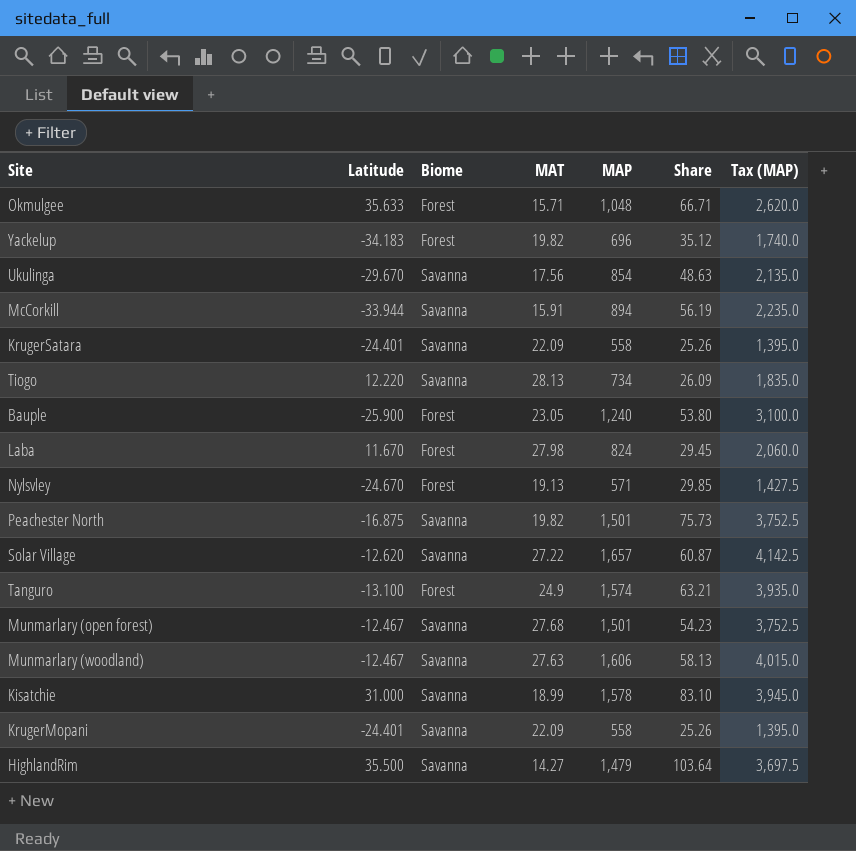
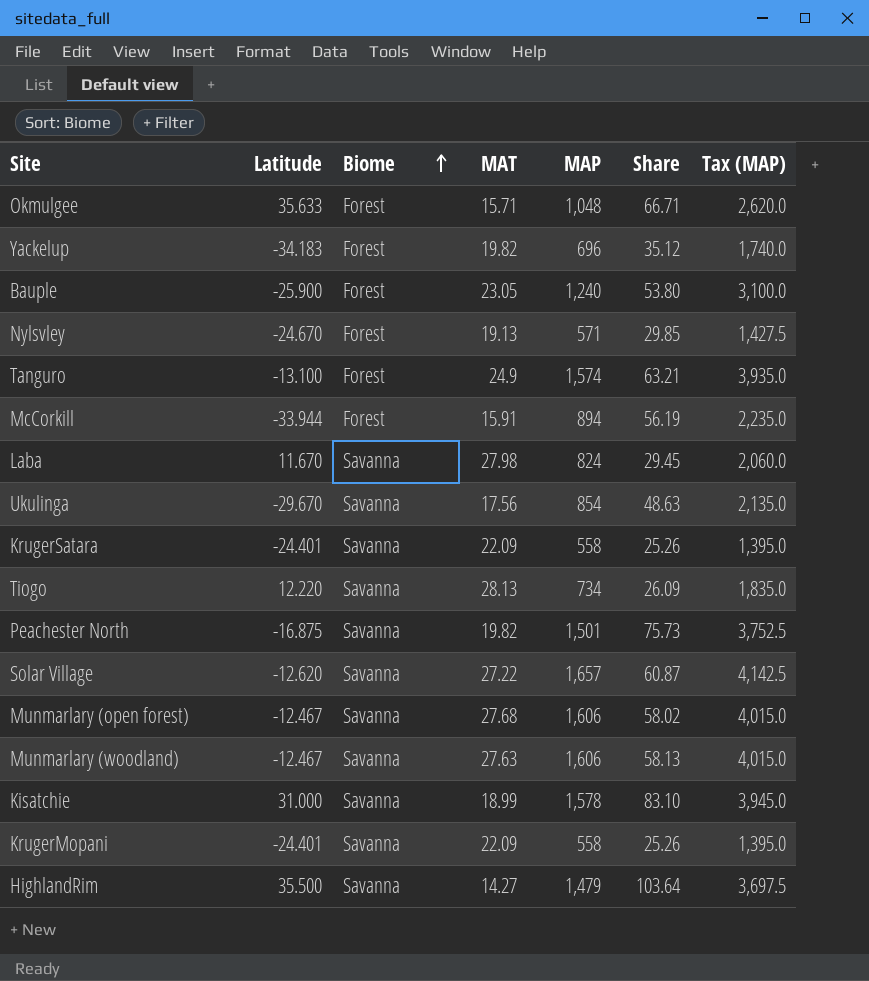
row order: none -> Biome ascending
McCorkill | Biome: Savanna -> Forest
Laba | Biome: Forest -> Savanna
Munmarlary (open forest) | MAP: 1,501 -> 1,606
Munmarlary (open forest) | Share: 54.23 -> 58.02
Munmarlary (open forest) | Tax (MAP): 3,752.5 -> 4,015.0

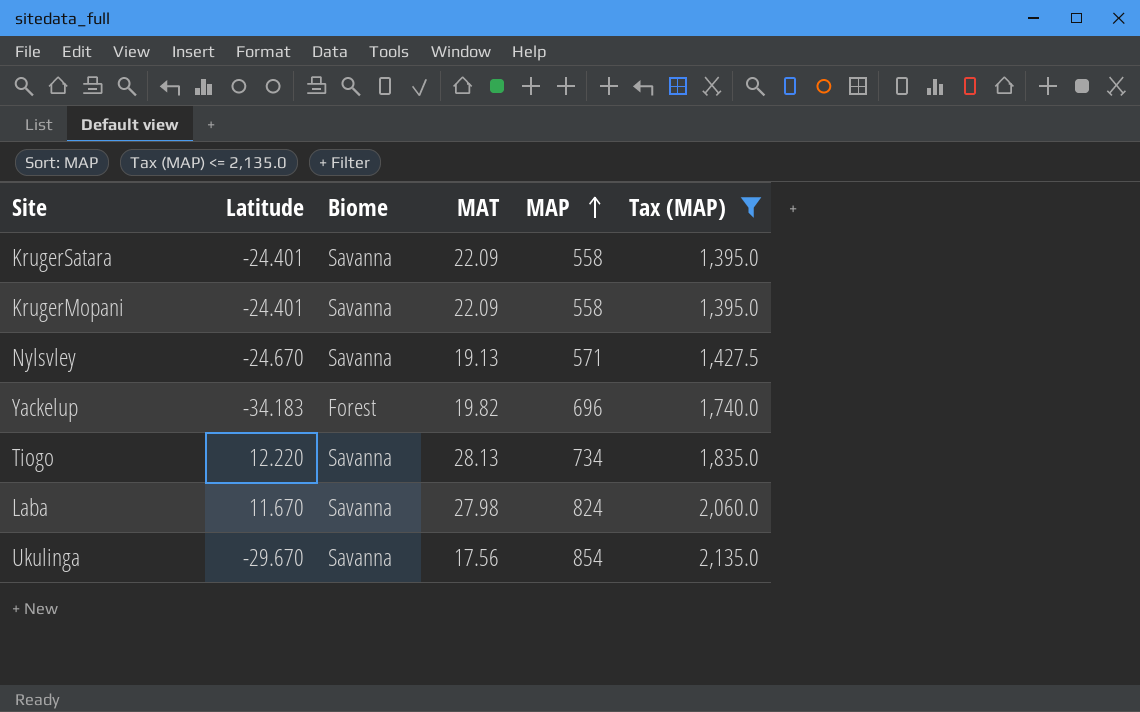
filter: none -> Tax (MAP) <= 2,135.0
row order: Biome ascending -> MAP ascending
column Share | formula: [MAP] / [MAT] -> none
Nylsvley | Biome: Forest -> Savanna

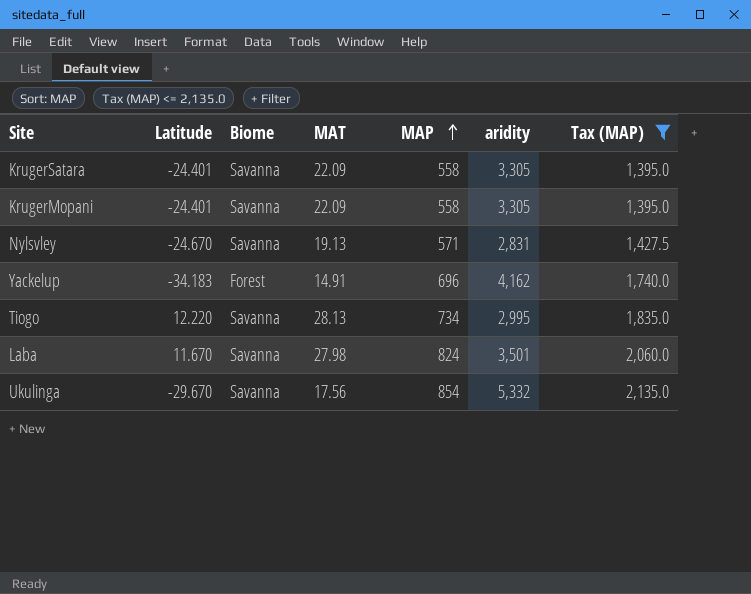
column aridity | position: none -> 6
Yackelup | MAT: 19.82 -> 14.91

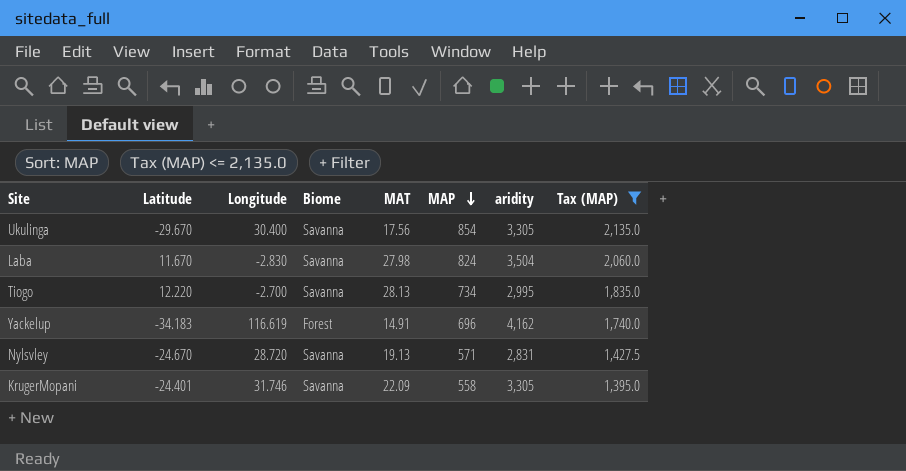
row order: MAP ascending -> MAP descending
column Longitude | position: none -> 3
row KrugerSatara: -24.401 | Savanna | 22.09 | 558 | 3,305 | 1,395.0 -> none
Ukulinga | aridity: 5,332 -> 3,305
Laba | aridity: 3,501 -> 3,504

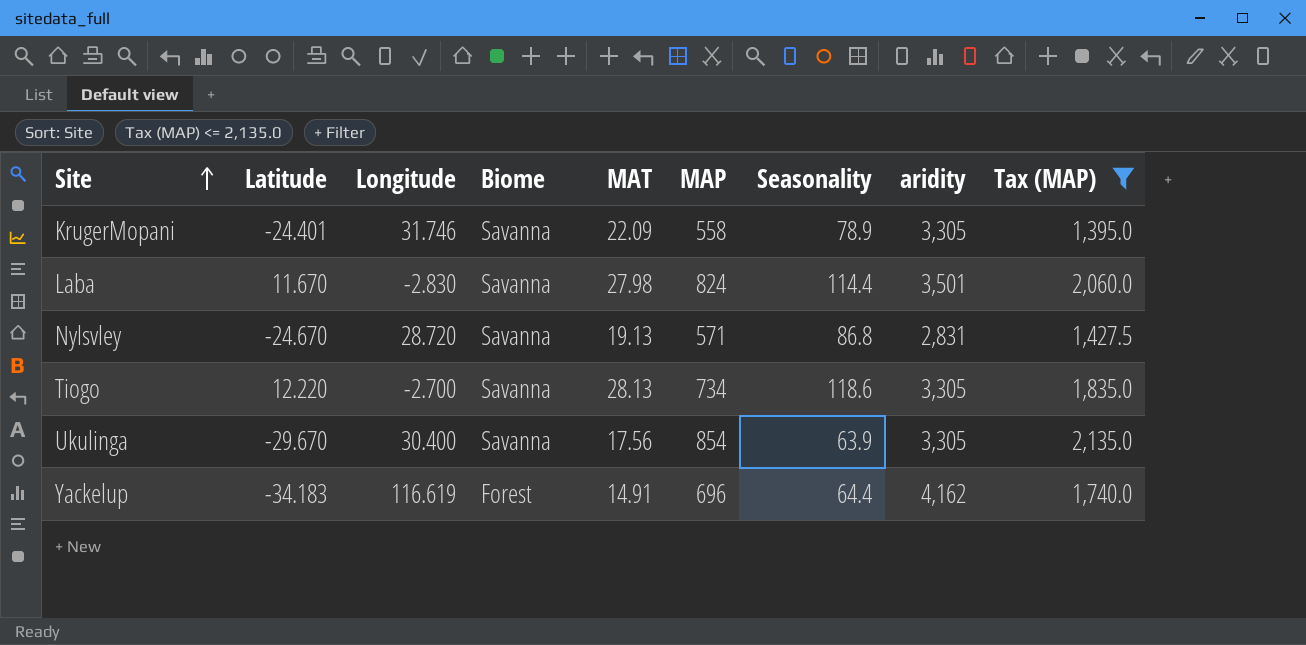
row order: MAP descending -> Site ascending
column Seasonality | position: none -> 7
Laba | aridity: 3,504 -> 3,501
Tiogo | aridity: 2,995 -> 3,305

